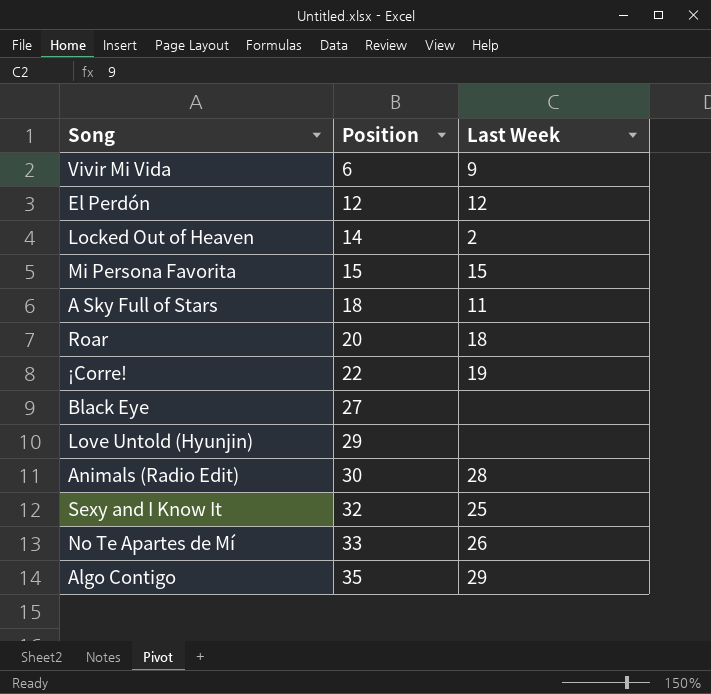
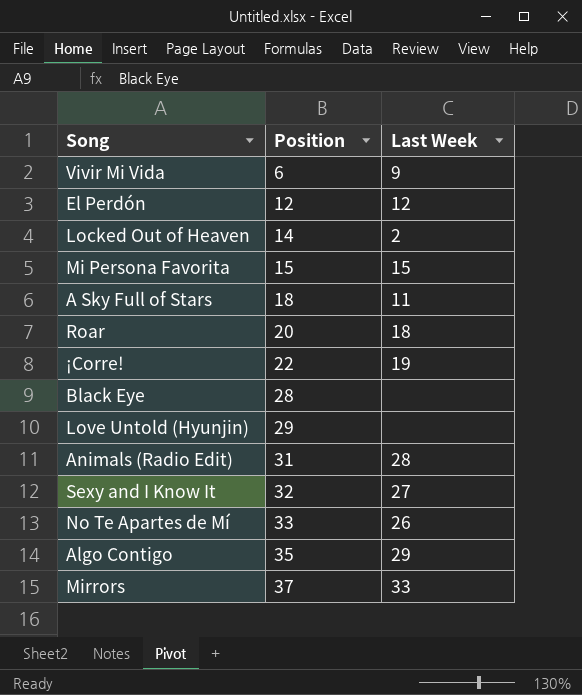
Black Eye | Position: 27 -> 28
Animals (Radio Edit) | Position: 30 -> 31
Sexy and I Know It | Last Week: 25 -> 27
row Mirrors: none -> 37 | 33

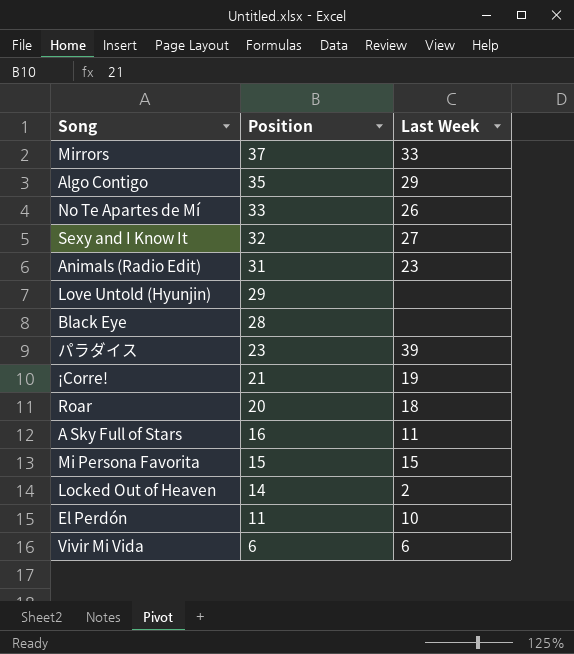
row order: Position ascending -> Position descending
Animals (Radio Edit) | Last Week: 28 -> 23
row パラダイス: none -> 23 | 39
¡Corre! | Position: 22 -> 21
A Sky Full of Stars | Position: 18 -> 16
El Perdón | Position: 12 -> 11
El Perdón | Last Week: 12 -> 10
Vivir Mi Vida | Last Week: 9 -> 6

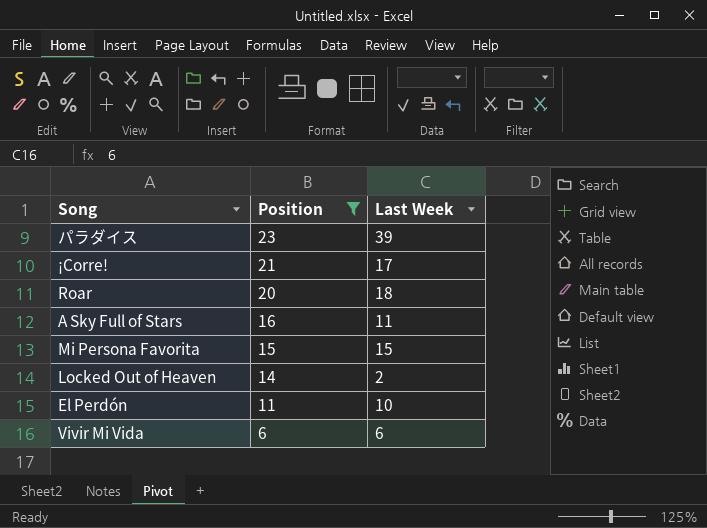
filter: none -> Position <= 23
¡Corre! | Last Week: 19 -> 17

